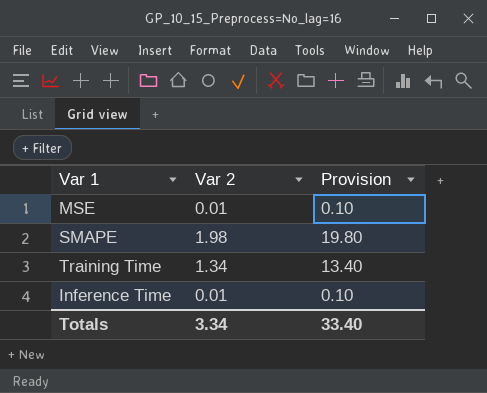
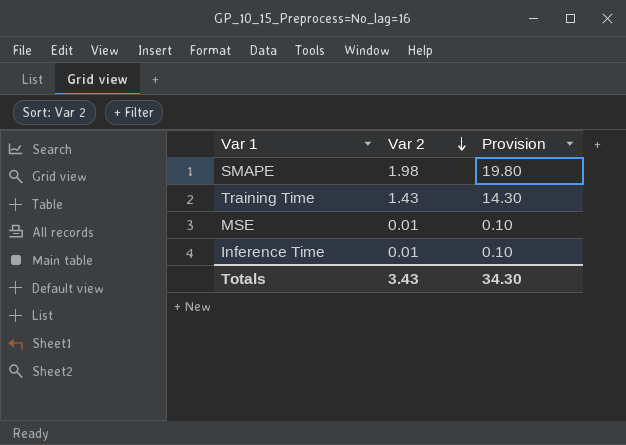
row order: none -> Var 2 descending
Training Time | Var 2: 1.34 -> 1.43
Training Time | Provision: 13.40 -> 14.30
Totals | Var 2: 3.34 -> 3.43
Totals | Provision: 33.40 -> 34.30

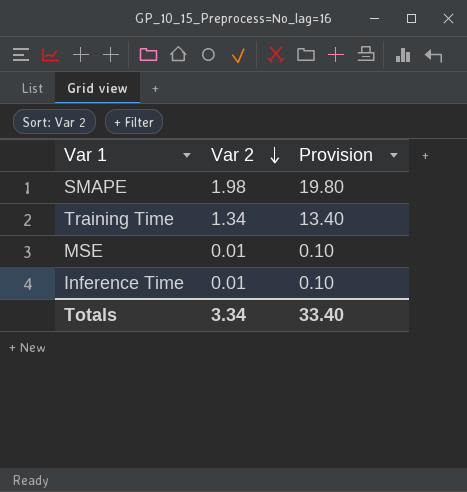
Training Time | Var 2: 1.43 -> 1.34
Training Time | Provision: 14.30 -> 13.40
Totals | Var 2: 3.43 -> 3.34
Totals | Provision: 34.30 -> 33.40

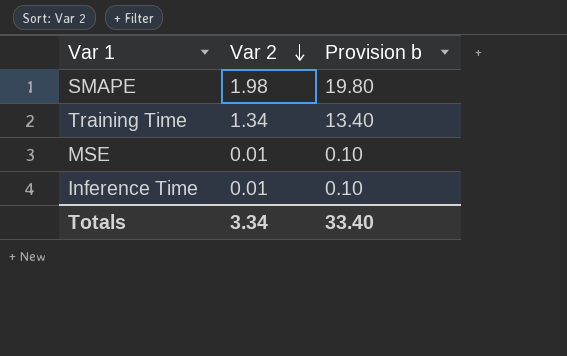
column name: Provision -> Provision b

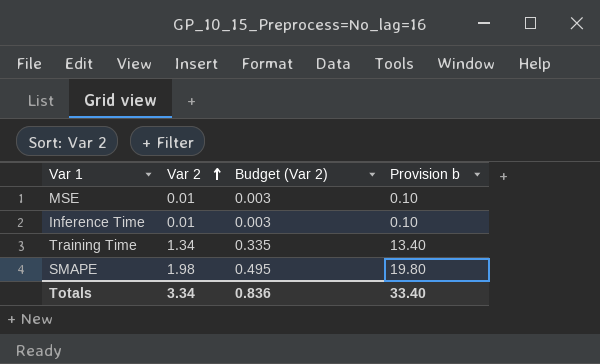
row order: Var 2 descending -> Var 2 ascending
column Budget (Var 2) | formula: none -> [Var 2] * 0.25

